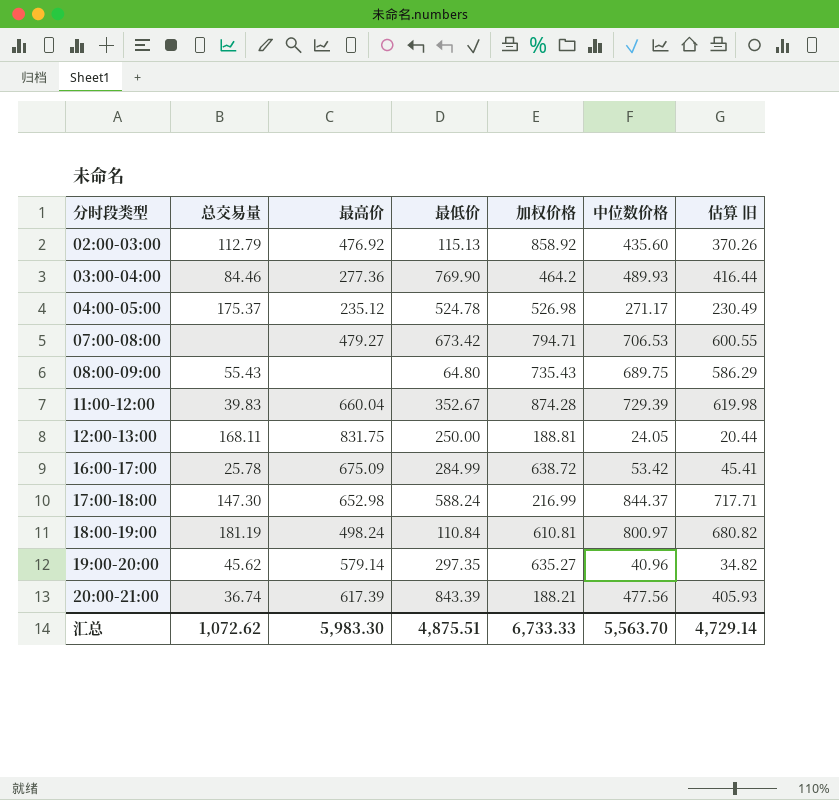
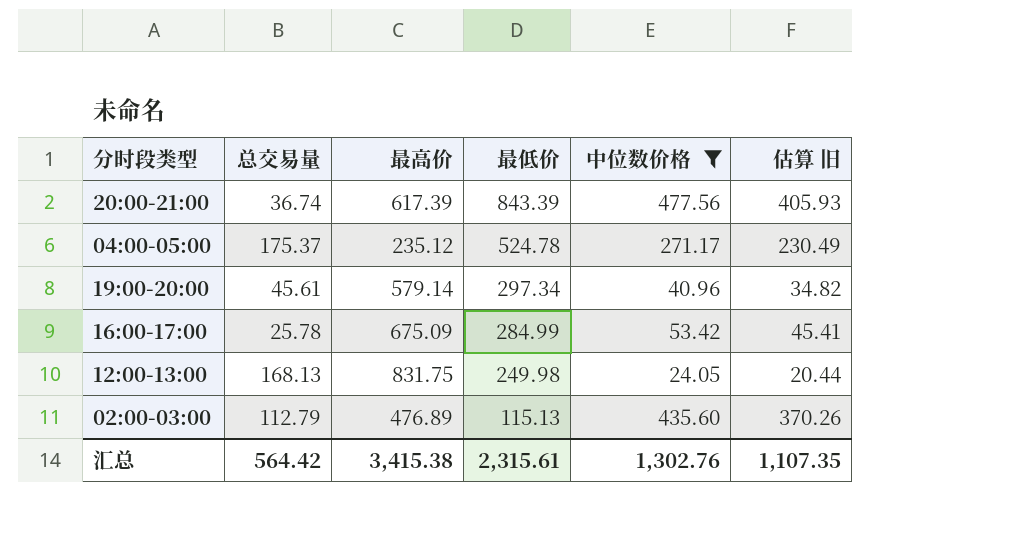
filter: none -> 中位数价格 <= 477.56
row order: 分时段类型 ascending -> 最低价 descending
column 加权价格 | position: 5 -> none
19:00-20:00 | 总交易量: 45.62 -> 45.61
19:00-20:00 | 最低价: 297.35 -> 297.34
12:00-13:00 | 总交易量: 168.11 -> 168.13
12:00-13:00 | 最低价: 250.00 -> 249.98
02:00-03:00 | 最高价: 476.92 -> 476.89
汇总 | 总交易量: 1,072.62 -> 564.42
汇总 | 最高价: 5,983.30 -> 3,415.38
汇总 | 最低价: 4,875.51 -> 2,315.61
汇总 | 中位数价格: 5,563.70 -> 1,302.76
汇总 | 估算 旧: 4,729.14 -> 1,107.35

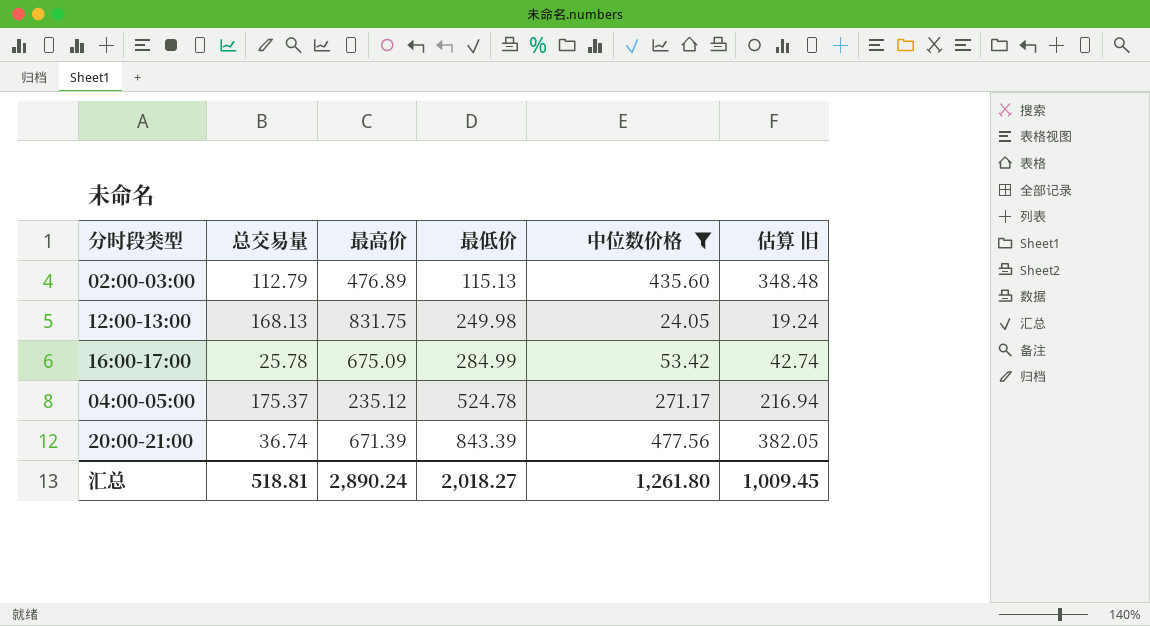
row order: 最低价 descending -> 最低价 ascending
column 估算 旧 | formula: [中位数价格] * 0.85 -> [中位数价格] * 0.8
row 19:00-20:00: 45.61 | 579.14 | 297.34 | 40.96 | 34.82 -> none
20:00-21:00 | 最高价: 617.39 -> 671.39
汇总 | 总交易量: 564.42 -> 518.81
汇总 | 最高价: 3,415.38 -> 2,890.24
汇总 | 最低价: 2,315.61 -> 2,018.27
汇总 | 中位数价格: 1,302.76 -> 1,261.80
汇总 | 估算 旧: 1,107.35 -> 1,009.45

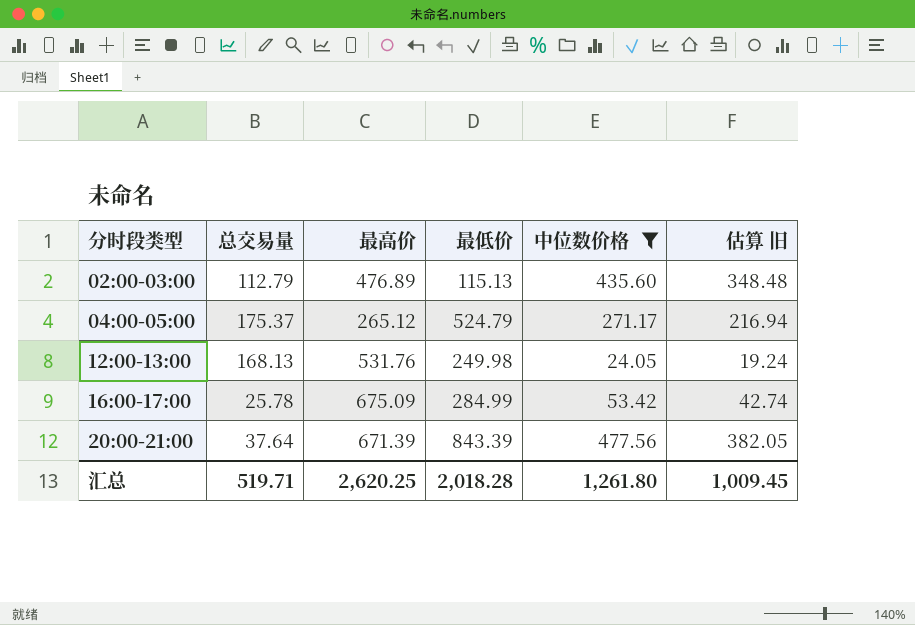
row order: 最低价 ascending -> 分时段类型 ascending
04:00-05:00 | 最高价: 235.12 -> 265.12
04:00-05:00 | 最低价: 524.78 -> 524.79
12:00-13:00 | 最高价: 831.75 -> 531.76
20:00-21:00 | 总交易量: 36.74 -> 37.64
汇总 | 总交易量: 518.81 -> 519.71
汇总 | 最高价: 2,890.24 -> 2,620.25
汇总 | 最低价: 2,018.27 -> 2,018.28

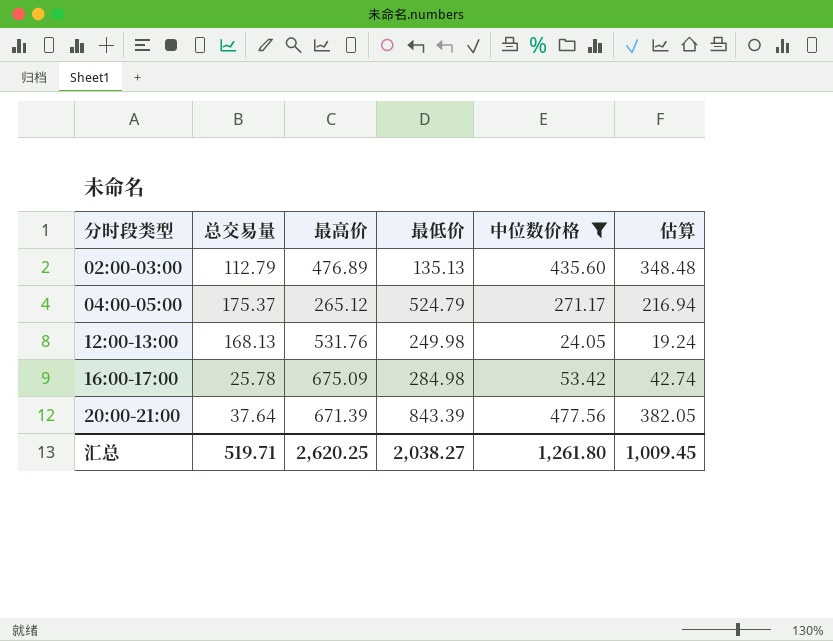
column name: 估算 旧 -> 估算
02:00-03:00 | 最低价: 115.13 -> 135.13
16:00-17:00 | 最低价: 284.99 -> 284.98
汇总 | 最低价: 2,018.28 -> 2,038.27

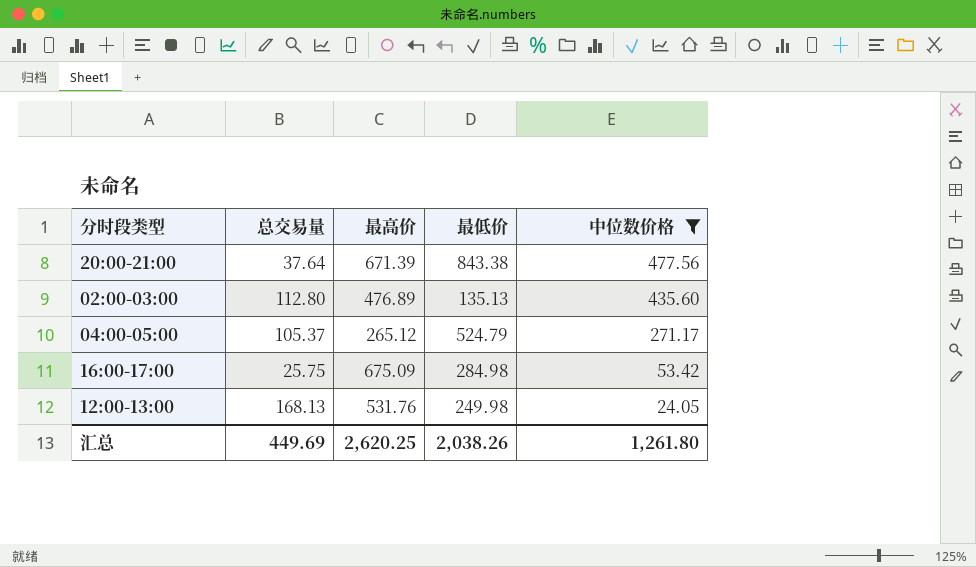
row order: 分时段类型 ascending -> 中位数价格 descending
column 估算 | formula: [中位数价格] * 0.8 -> none
20:00-21:00 | 最低价: 843.39 -> 843.38
02:00-03:00 | 总交易量: 112.79 -> 112.80
04:00-05:00 | 总交易量: 175.37 -> 105.37
16:00-17:00 | 总交易量: 25.78 -> 25.75
汇总 | 总交易量: 519.71 -> 449.69
汇总 | 最低价: 2,038.27 -> 2,038.26

